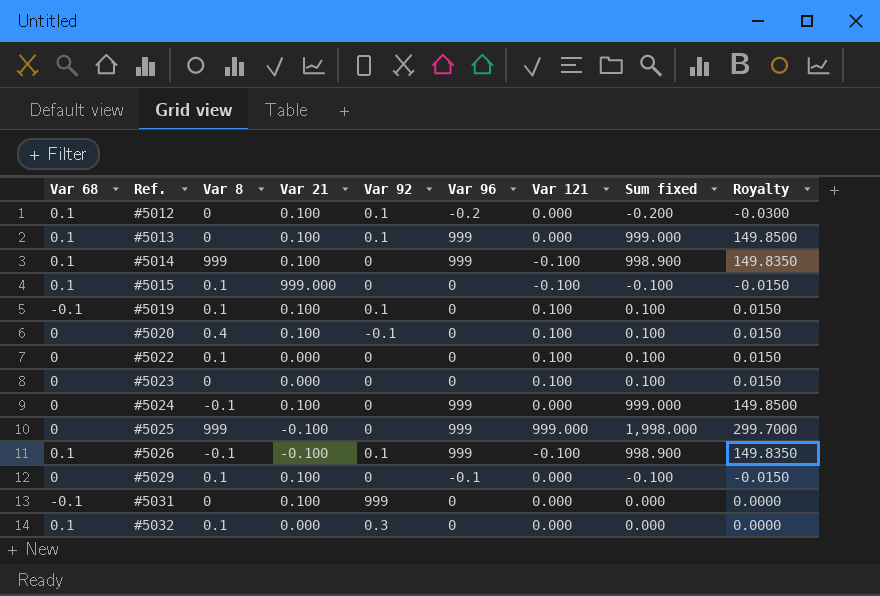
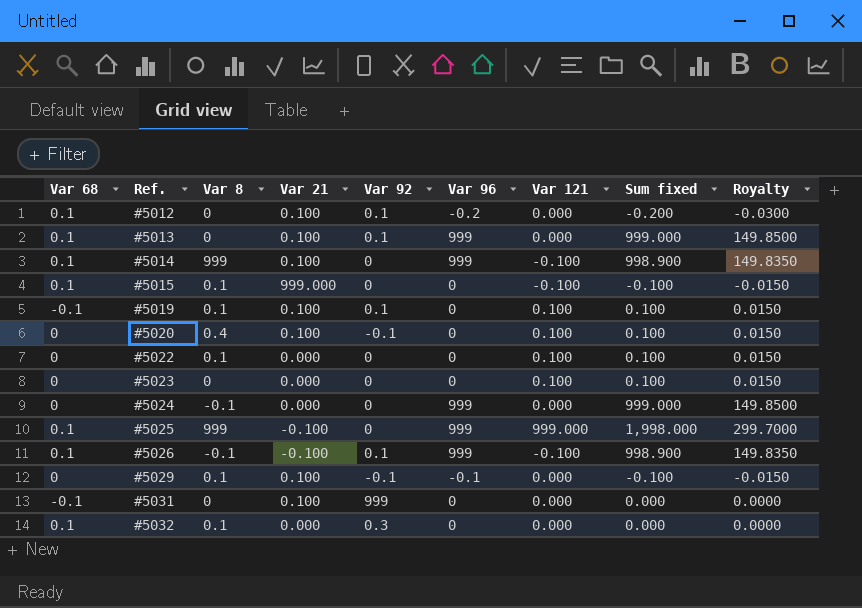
#5024 | Var 21: 0.100 -> 0.000
#5025 | Var 68: 0 -> 0.1
#5029 | Var 92: 0 -> -0.1

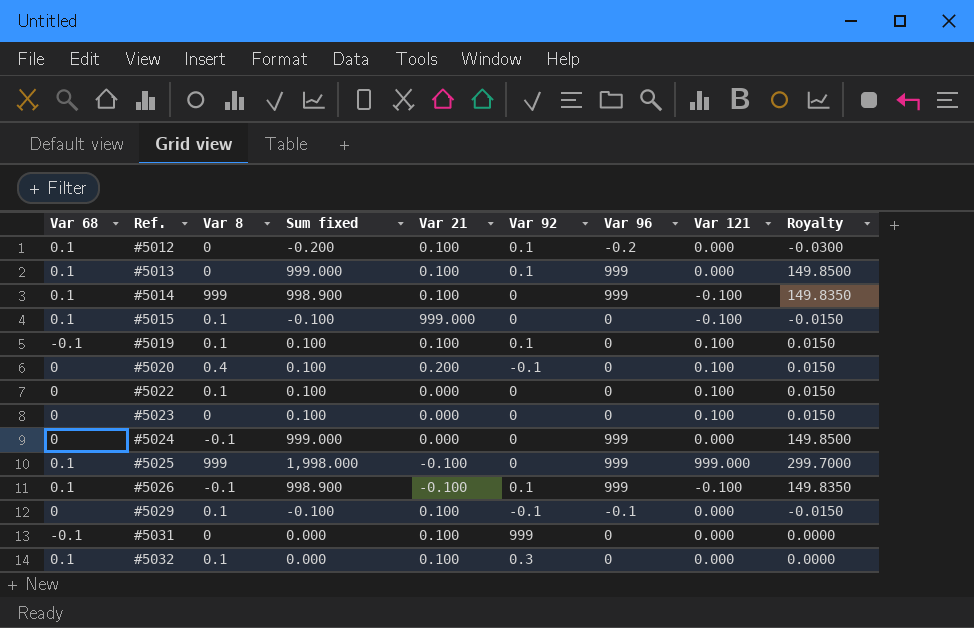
column Sum fixed | position: 8 -> 4
#5020 | Var 21: 0.100 -> 0.200
#5032 | Var 21: 0.000 -> 0.100

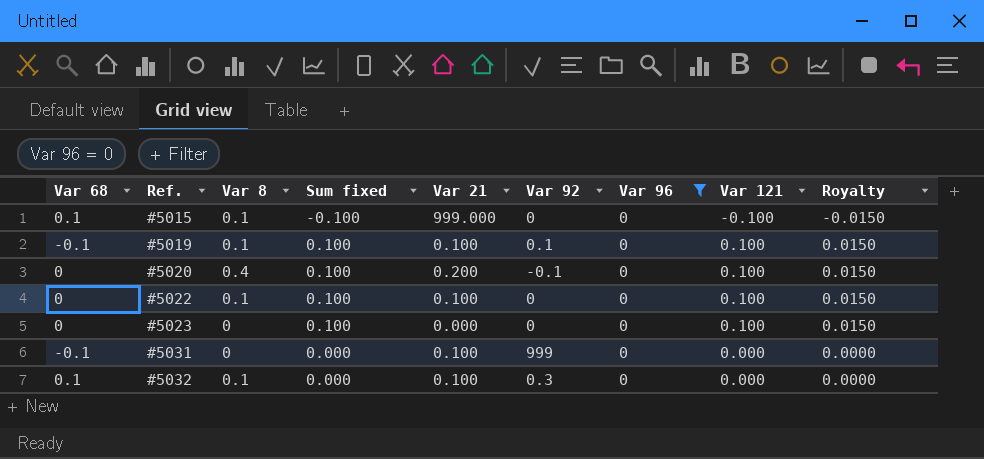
filter: none -> Var 96 = 0
#5022 | Var 21: 0.000 -> 0.100

